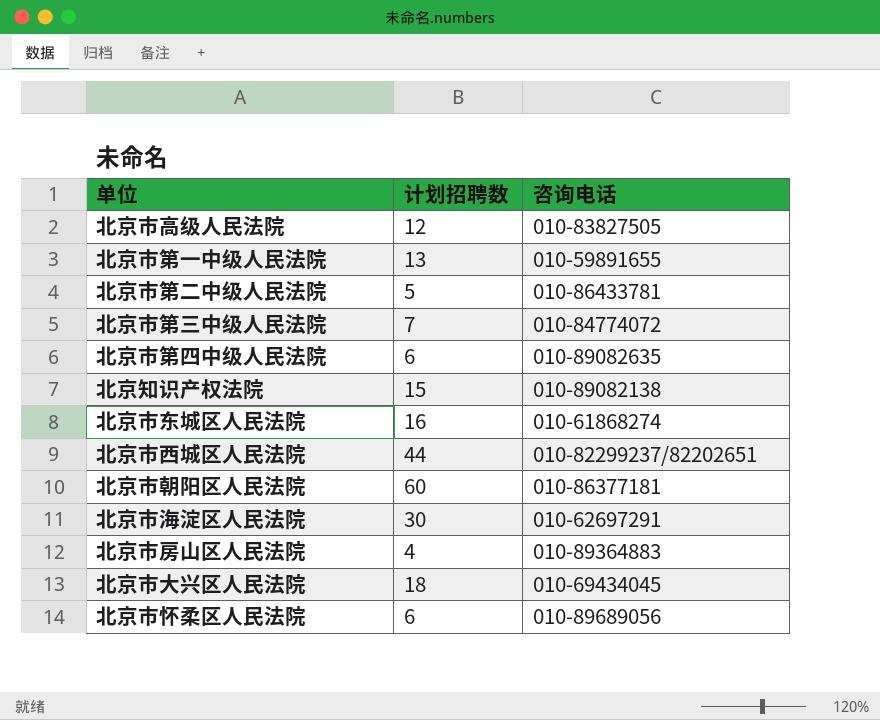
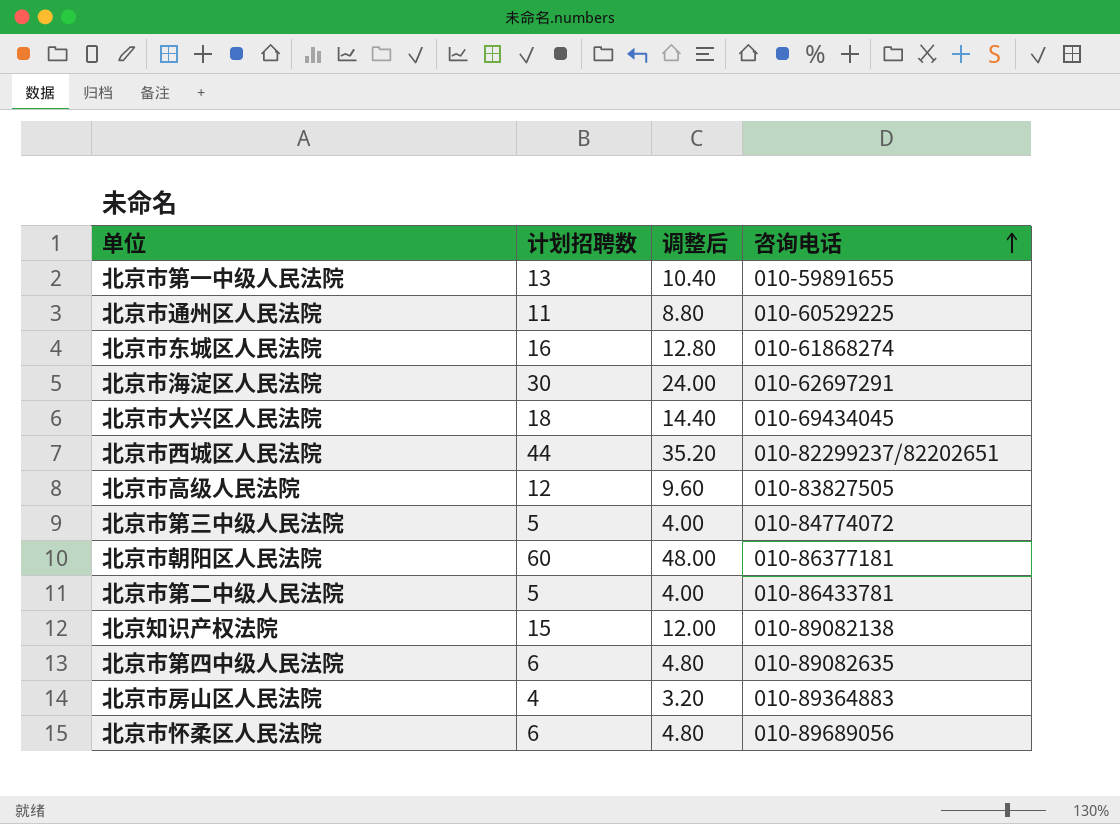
row order: none -> 咨询电话 ascending
column 调整后 | formula: none -> [计划招聘数] * 0.8
row 北京市通州区人民法院: none -> 11 | 8.80 | 010-60529225
北京市第三中级人民法院 | 计划招聘数: 7 -> 5

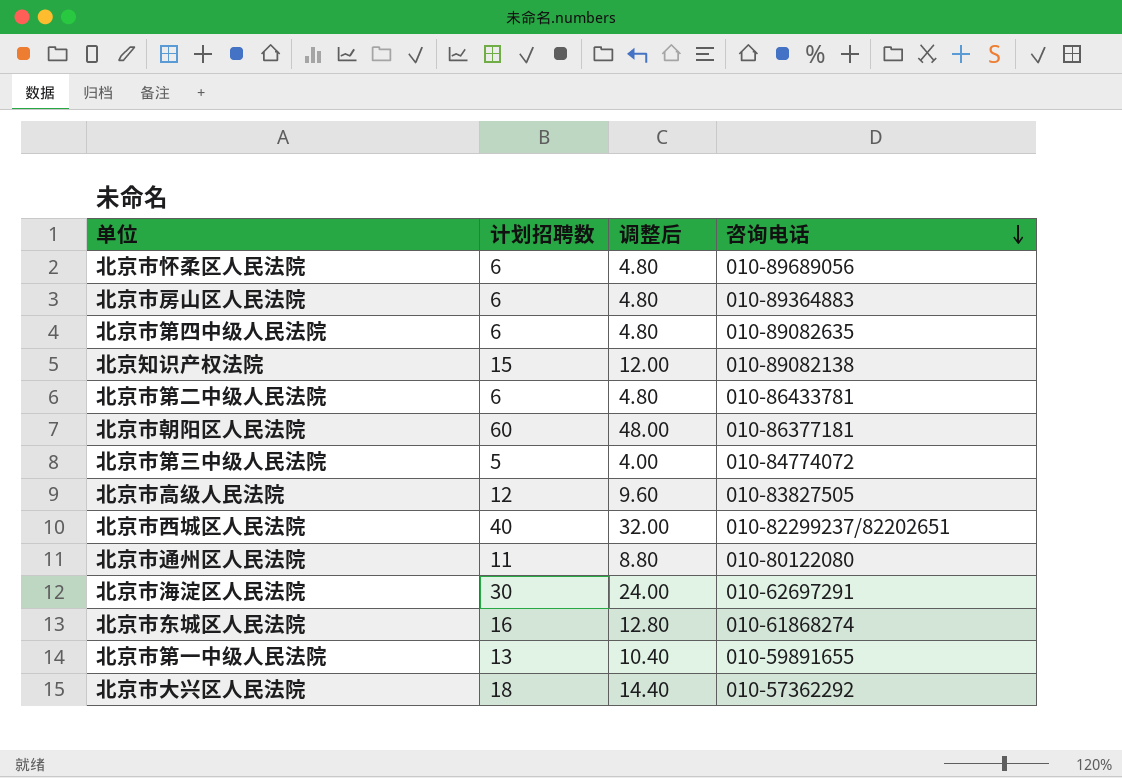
row order: 咨询电话 ascending -> 咨询电话 descending
北京市房山区人民法院 | 计划招聘数: 4 -> 6
北京市房山区人民法院 | 调整后: 3.20 -> 4.80
北京市第二中级人民法院 | 计划招聘数: 5 -> 6
北京市第二中级人民法院 | 调整后: 4.00 -> 4.80
北京市西城区人民法院 | 计划招聘数: 44 -> 40
北京市西城区人民法院 | 调整后: 35.20 -> 32.00
北京市通州区人民法院 | 咨询电话: 010-60529225 -> 010-80122080
北京市大兴区人民法院 | 咨询电话: 010-69434045 -> 010-57362292

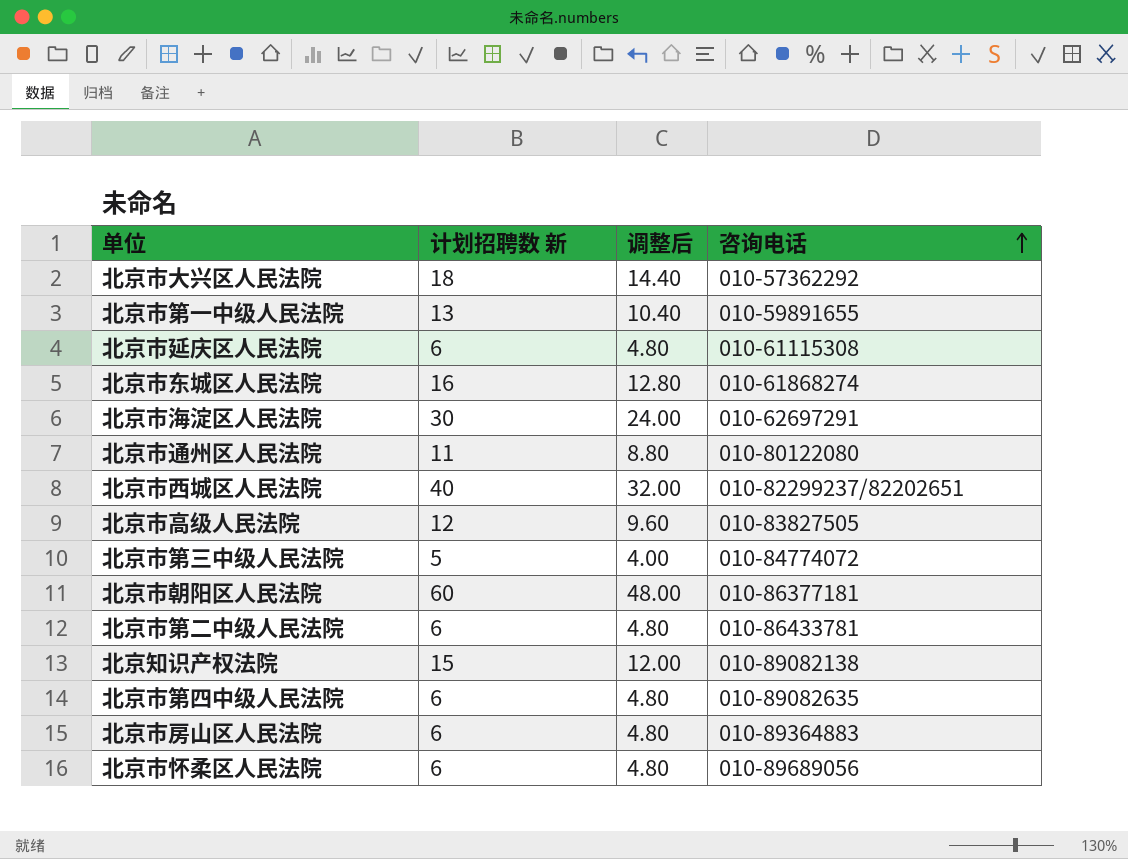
row order: 咨询电话 descending -> 咨询电话 ascending
column name: 计划招聘数 -> 计划招聘数 新
row 北京市延庆区人民法院: none -> 6 | 4.80 | 010-61115308

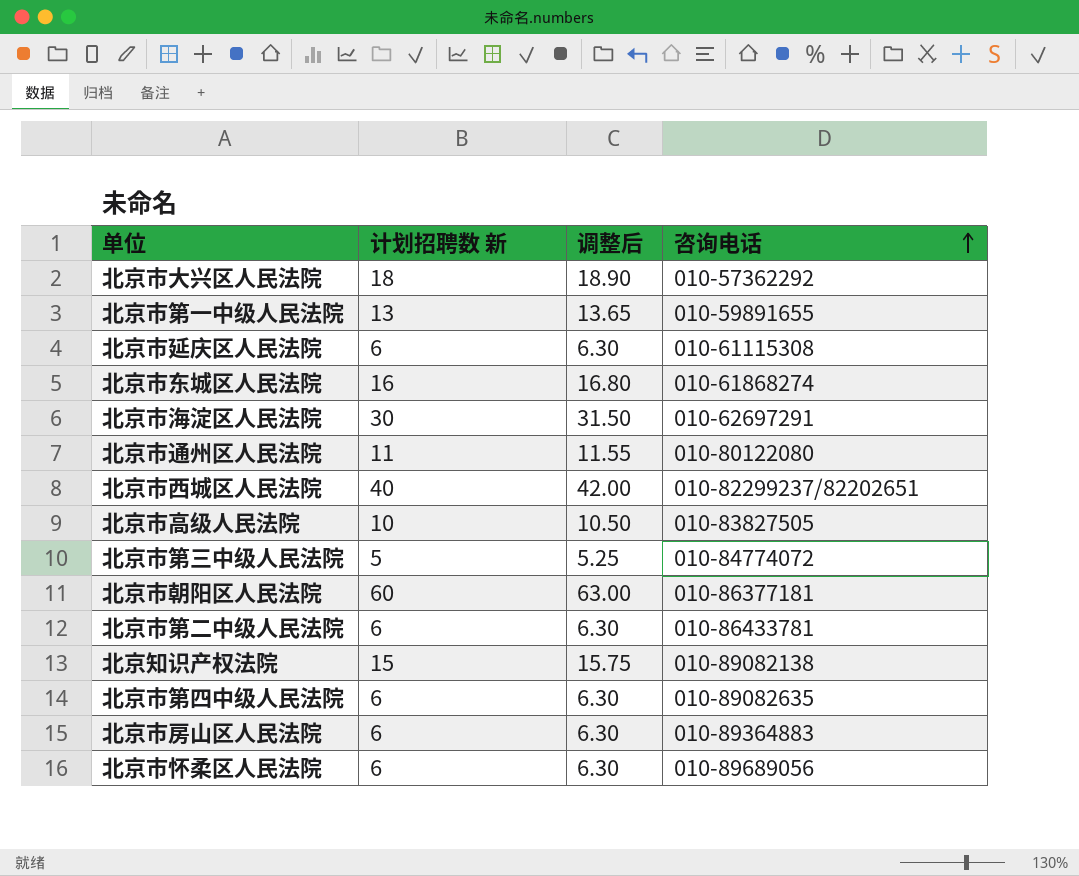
column 调整后 | formula: [计划招聘数 新] * 0.8 -> [计划招聘数 新] * 1.05
北京市高级人民法院 | 计划招聘数 新: 12 -> 10

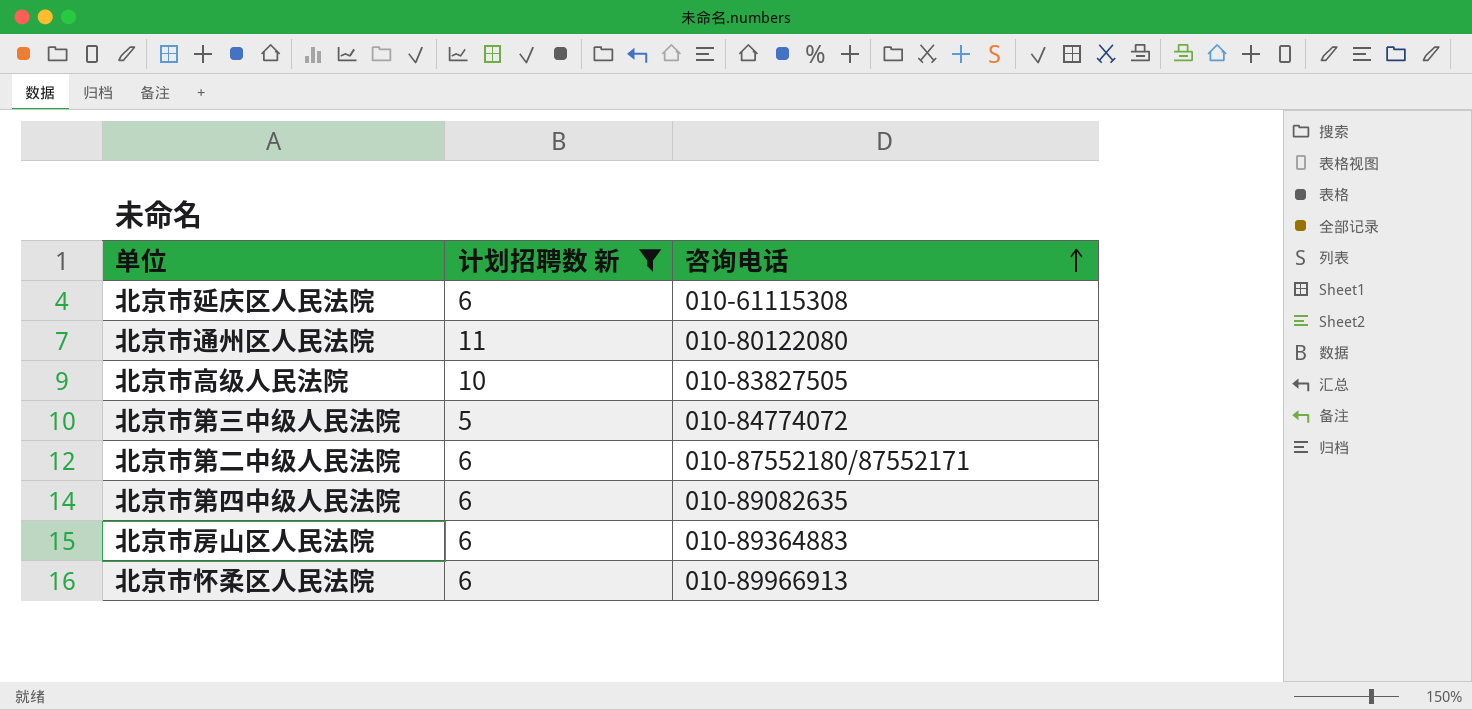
filter: none -> 计划招聘数 新 <= 11
column 调整后 | formula: [计划招聘数 新] * 1.05 -> none
北京市第二中级人民法院 | 咨询电话: 010-86433781 -> 010-87552180/87552171
北京市怀柔区人民法院 | 咨询电话: 010-89689056 -> 010-89966913

